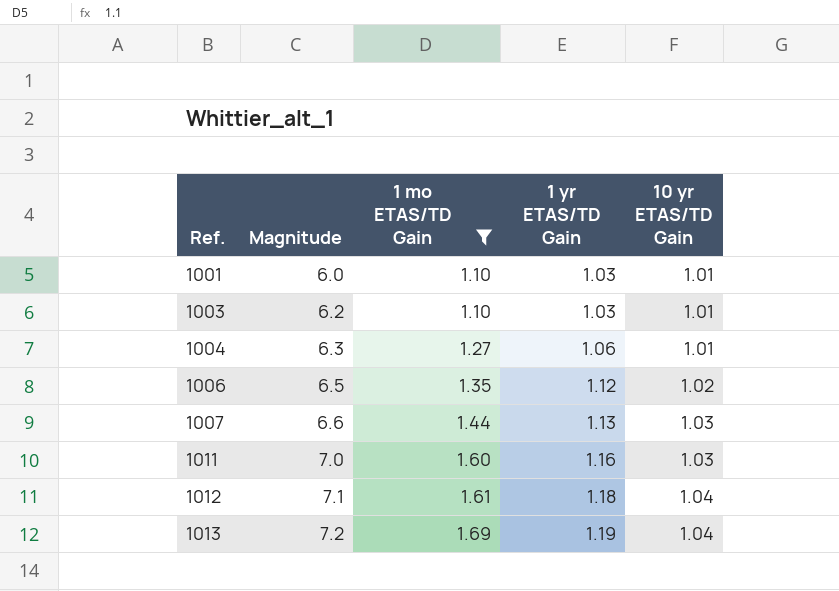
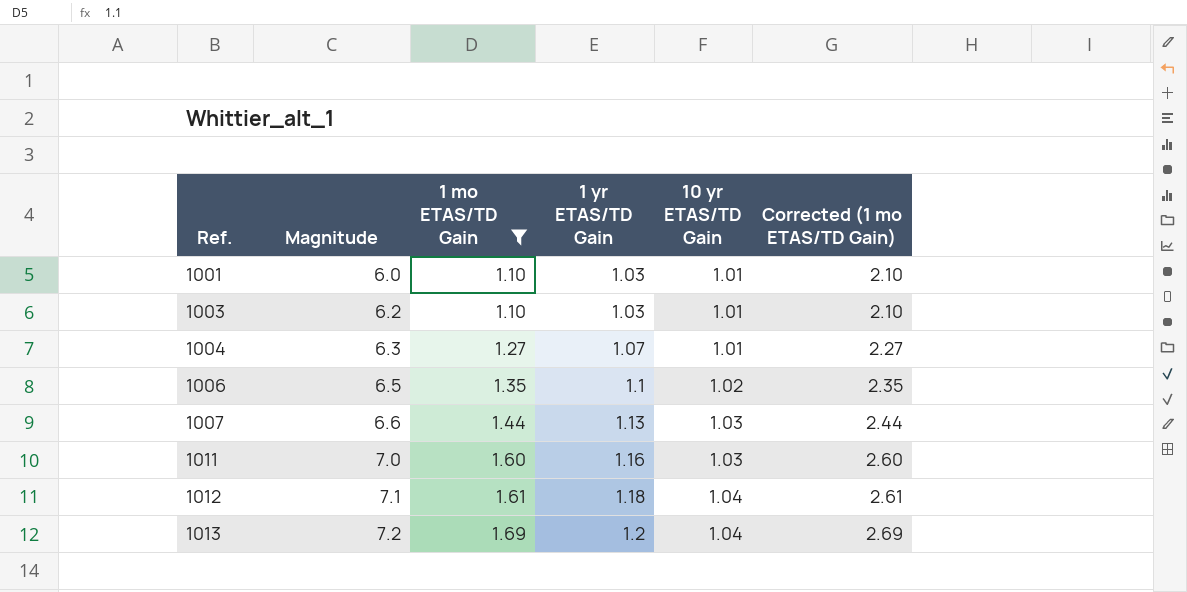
column Corrected (1 mo ETAS/TD Gain) | formula: none -> [1 mo ETAS/TD Gain] + 1
1004 | 1 yr ETAS/TD Gain: 1.06 -> 1.07
1006 | 1 yr ETAS/TD Gain: 1.12 -> 1.1
1013 | 1 yr ETAS/TD Gain: 1.19 -> 1.2

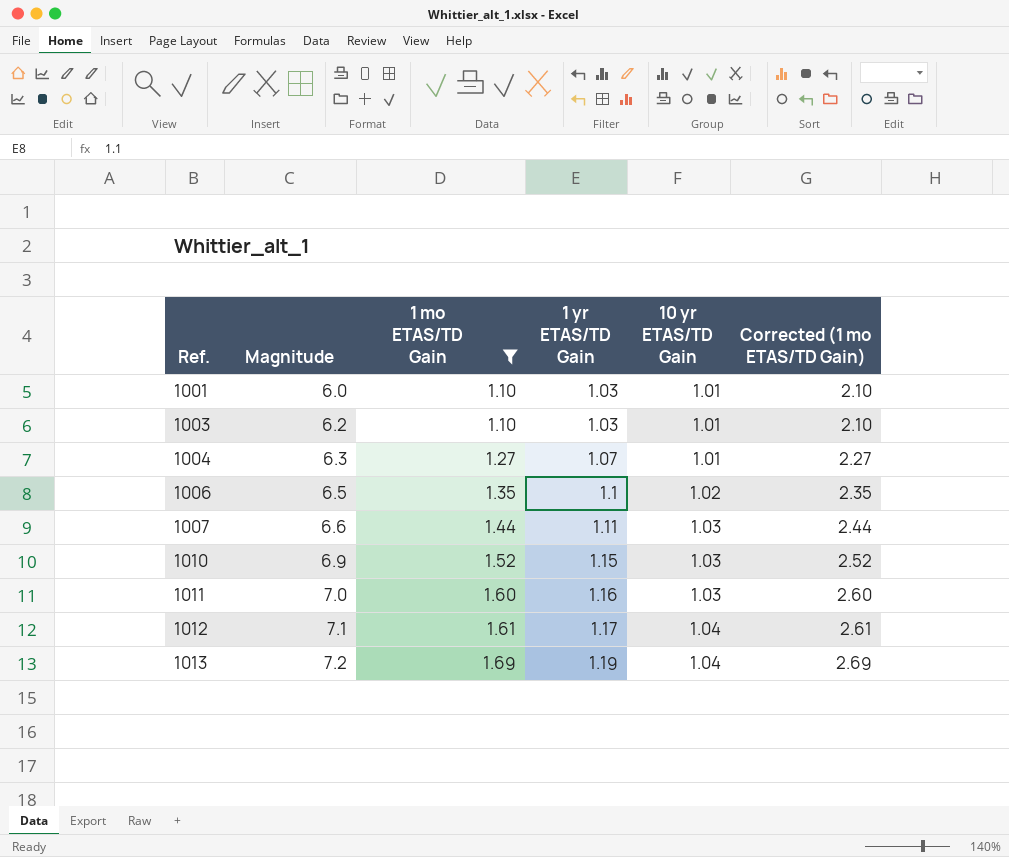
1007 | 1 yr ETAS/TD Gain: 1.13 -> 1.11
row 1010: none -> 6.9 | 1.52 | 1.15 | 1.03 | 2.52
1012 | 1 yr ETAS/TD Gain: 1.18 -> 1.17
1013 | 1 yr ETAS/TD Gain: 1.2 -> 1.19

